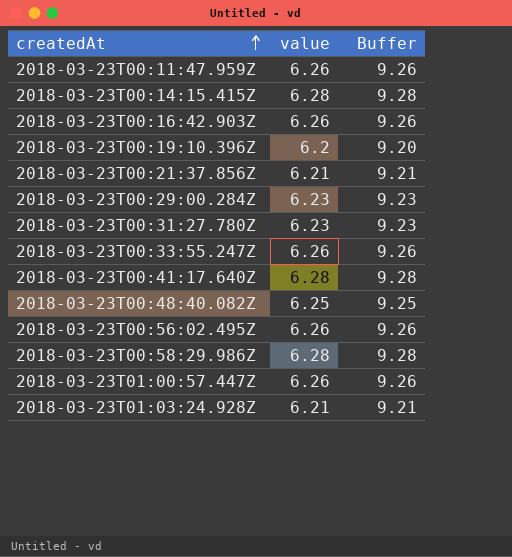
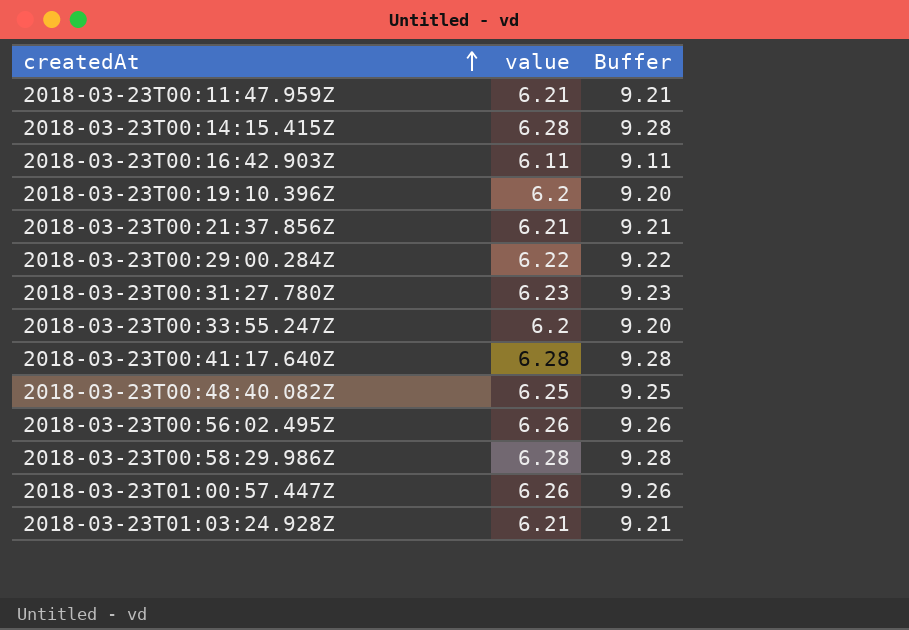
2018-03-23T00:11:47.959Z | value: 6.26 -> 6.21
2018-03-23T00:11:47.959Z | Buffer: 9.26 -> 9.21
2018-03-23T00:16:42.903Z | value: 6.26 -> 6.11
2018-03-23T00:16:42.903Z | Buffer: 9.26 -> 9.11
2018-03-23T00:29:00.284Z | value: 6.23 -> 6.22
2018-03-23T00:29:00.284Z | Buffer: 9.23 -> 9.22
2018-03-23T00:33:55.247Z | value: 6.26 -> 6.2
2018-03-23T00:33:55.247Z | Buffer: 9.26 -> 9.20

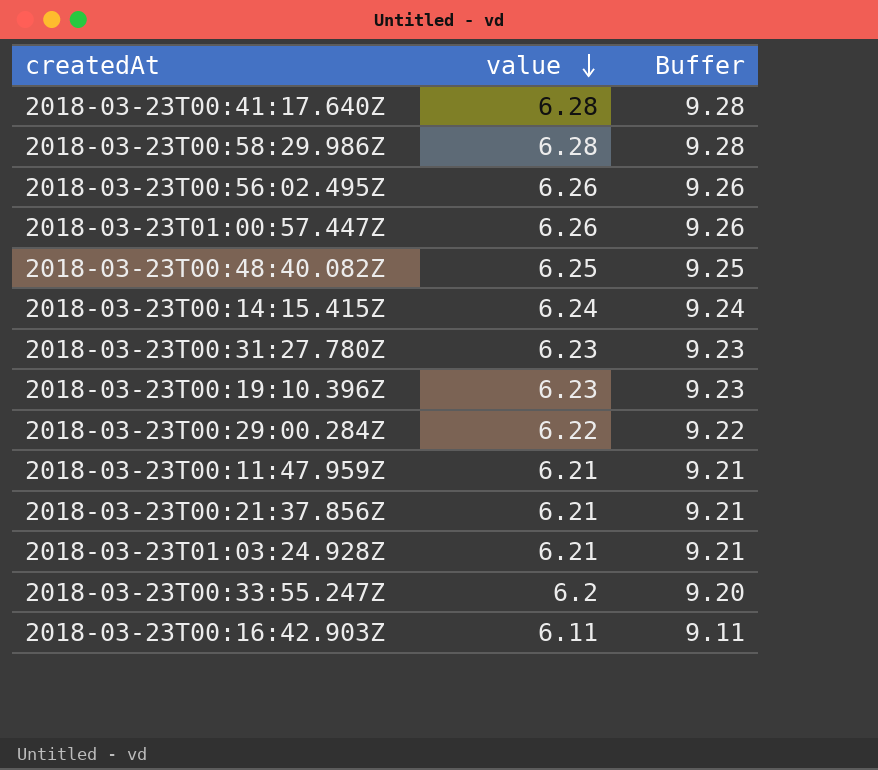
row order: createdAt ascending -> value descending
2018-03-23T00:14:15.415Z | value: 6.28 -> 6.24
2018-03-23T00:14:15.415Z | Buffer: 9.28 -> 9.24
2018-03-23T00:19:10.396Z | value: 6.2 -> 6.23
2018-03-23T00:19:10.396Z | Buffer: 9.20 -> 9.23

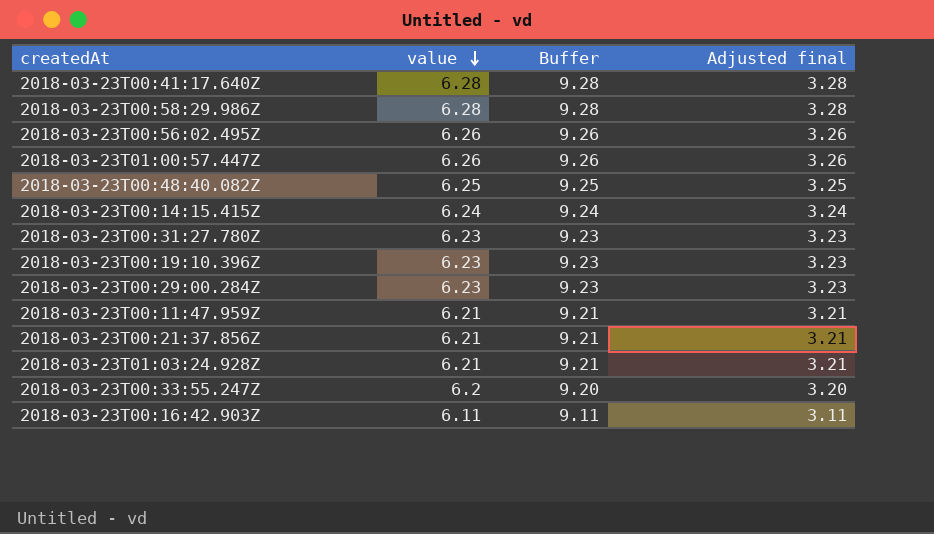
column Adjusted final | formula: none -> [value] - 3
2018-03-23T00:29:00.284Z | value: 6.22 -> 6.23
2018-03-23T00:29:00.284Z | Buffer: 9.22 -> 9.23

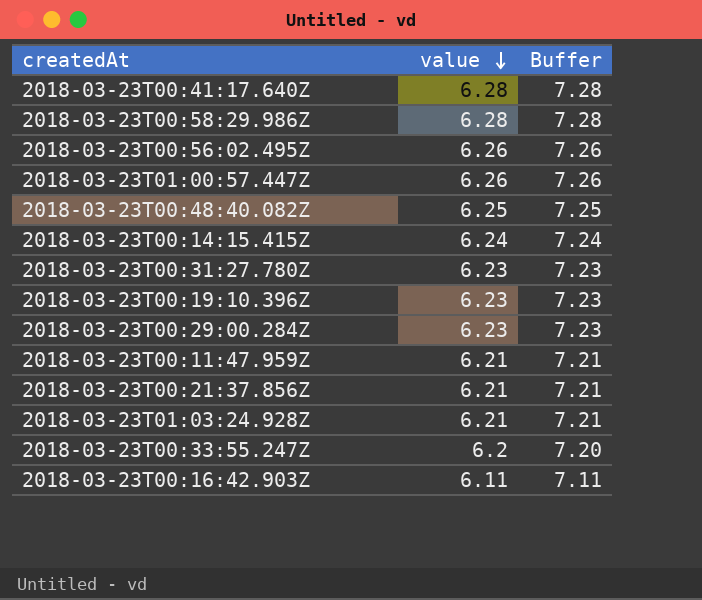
column Adjusted final | formula: [value] - 3 -> none
column Buffer | formula: [value] + 3 -> [value] + 1

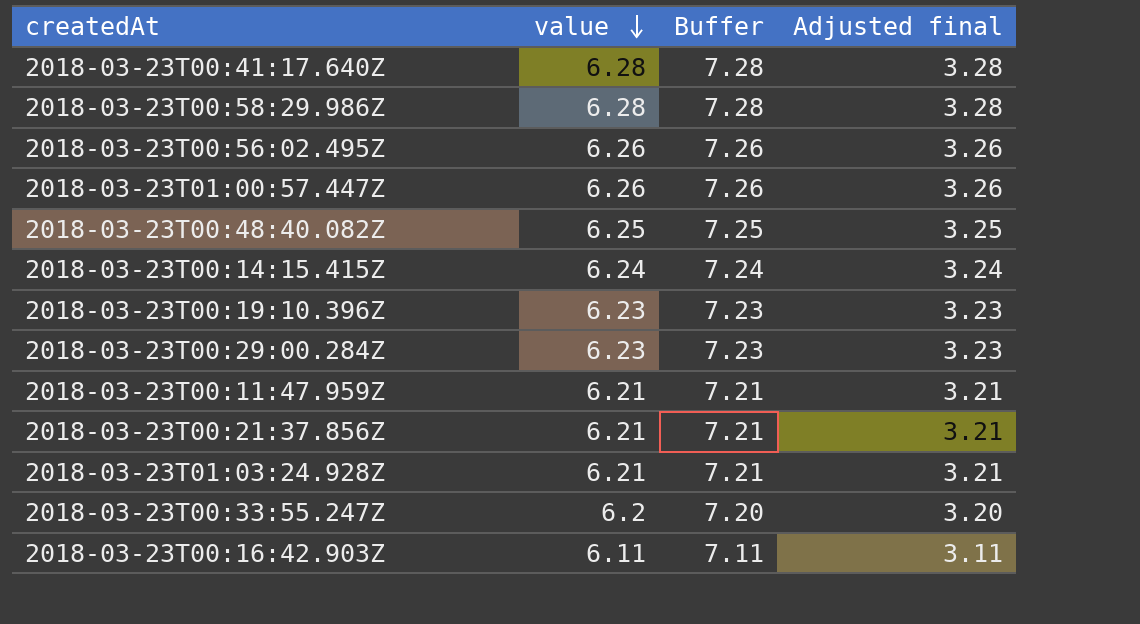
column Adjusted final | formula: none -> [value] - 3
row 2018-03-23T00:31:27.780Z: 6.23 | 7.23 -> none

